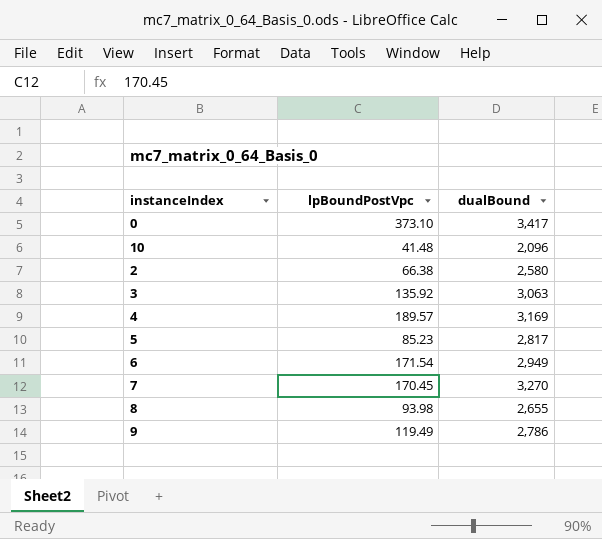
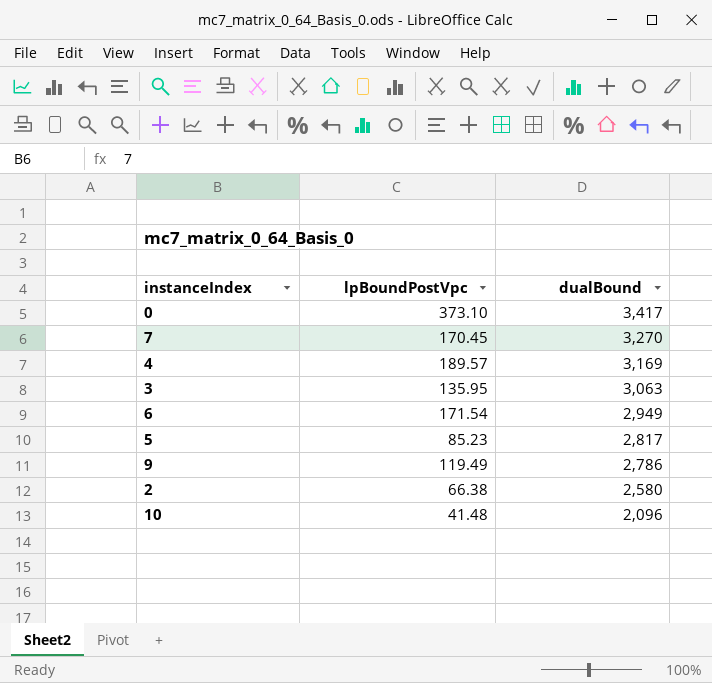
row order: none -> dualBound descending
row 8: 93.98 | 2,655 -> none
3 | lpBoundPostVpc: 135.92 -> 135.95

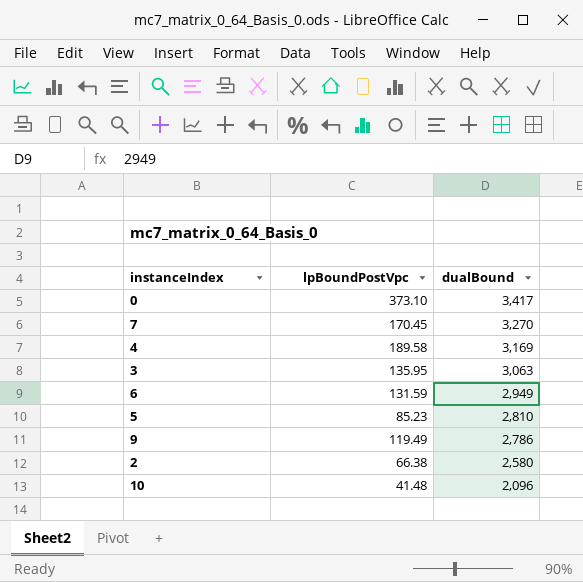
4 | lpBoundPostVpc: 189.57 -> 189.58
6 | lpBoundPostVpc: 171.54 -> 131.59
5 | dualBound: 2,817 -> 2,810

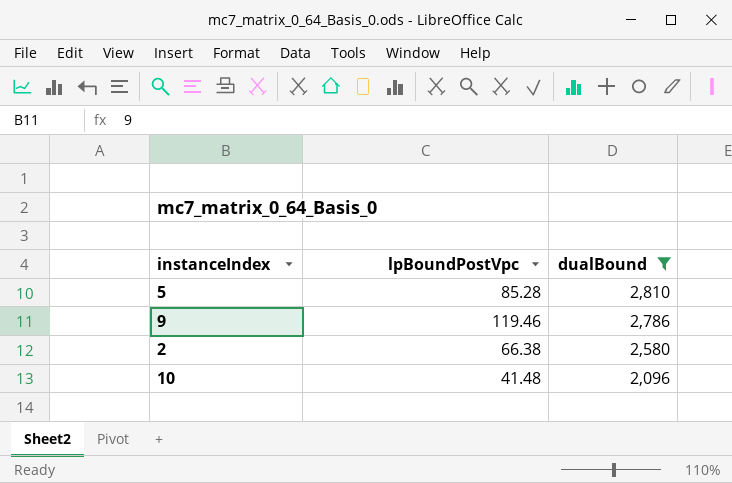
filter: none -> dualBound <= 2,810
5 | lpBoundPostVpc: 85.23 -> 85.28
9 | lpBoundPostVpc: 119.49 -> 119.46

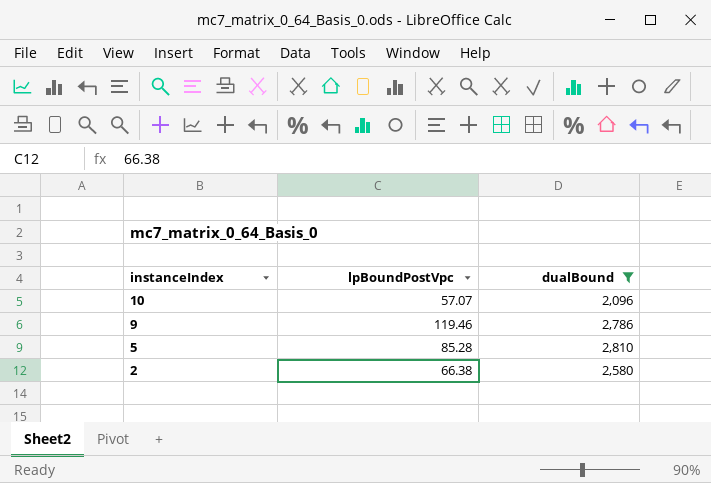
row order: dualBound descending -> instanceIndex descending
10 | lpBoundPostVpc: 41.48 -> 57.07

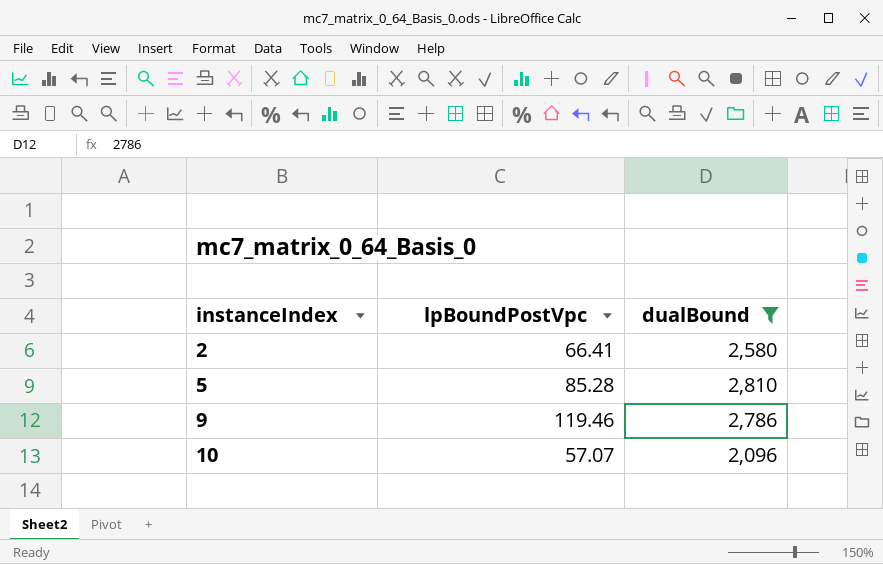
row order: instanceIndex descending -> instanceIndex ascending
2 | lpBoundPostVpc: 66.38 -> 66.41

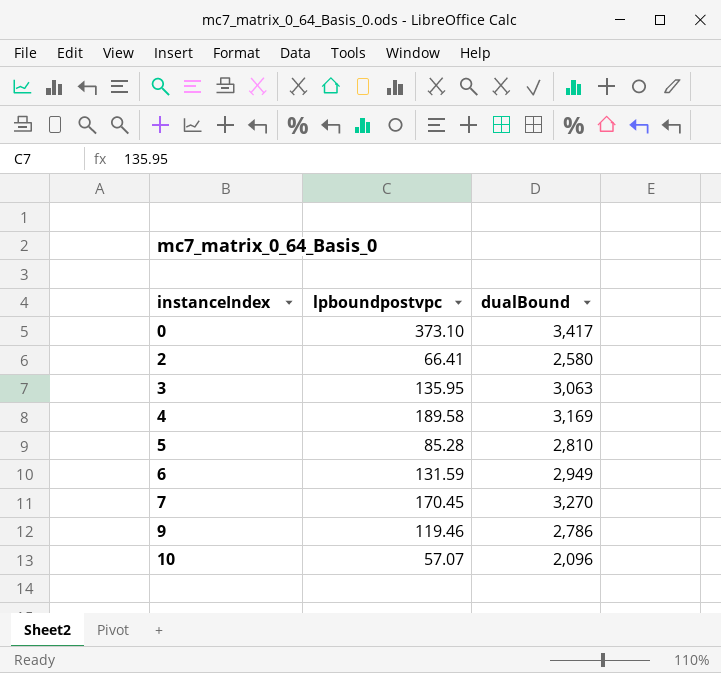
filter: dualBound <= 2,810 -> none
column name: lpBoundPostVpc -> lpboundpostvpc

